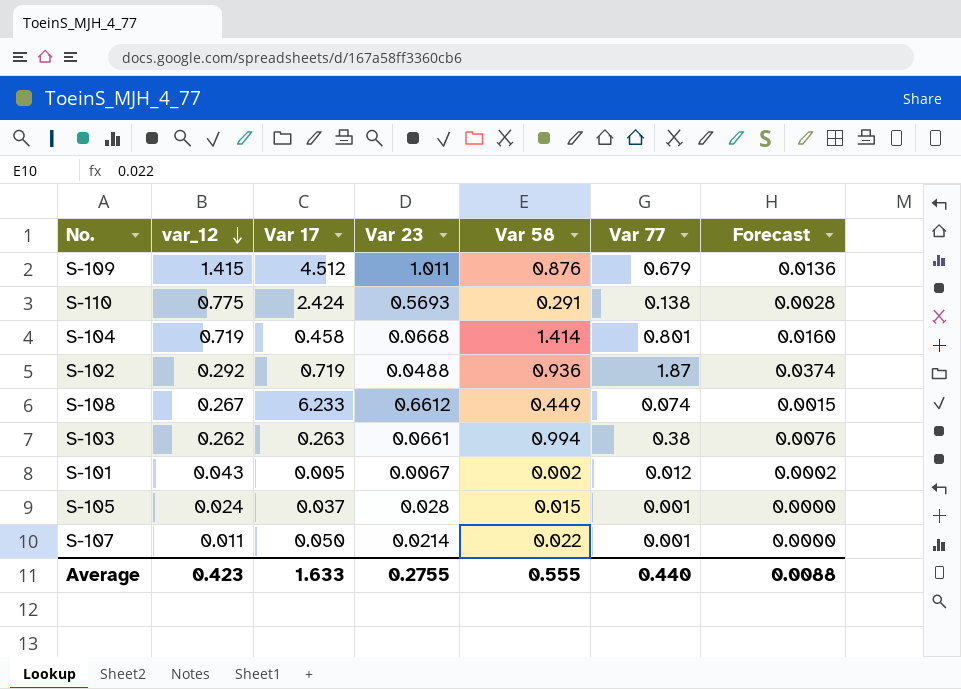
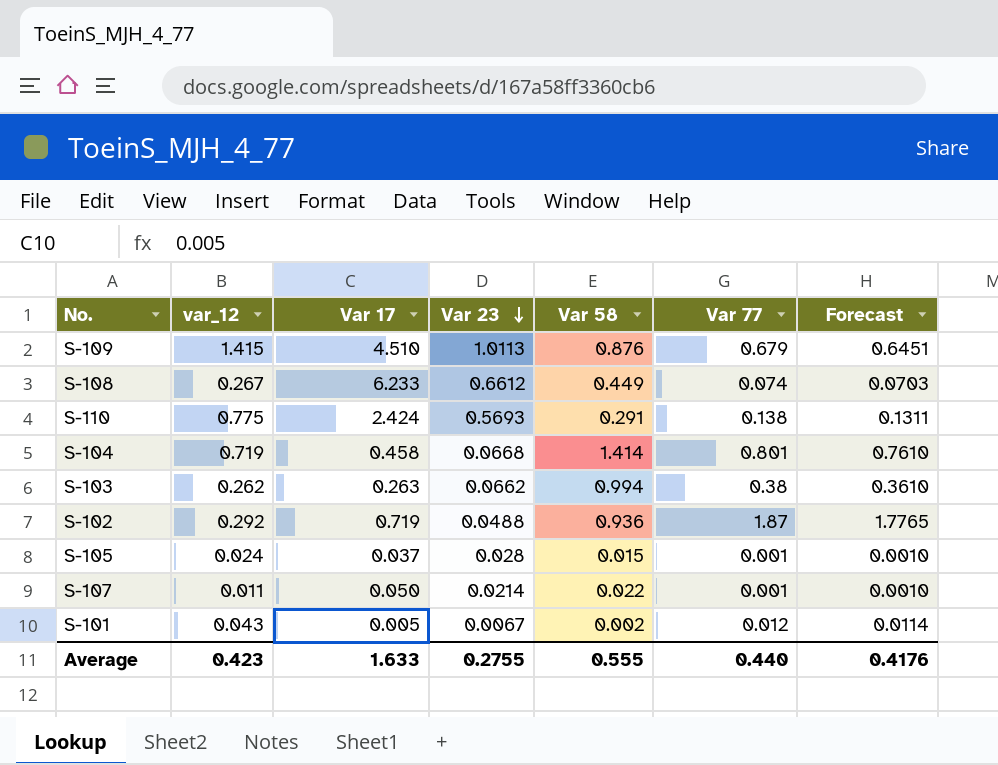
row order: var_12 descending -> Var 23 descending
column Forecast | formula: [Var 77] * 0.02 -> [Var 77] * 0.95
S-109 | Var 17: 4.512 -> 4.510
S-109 | Var 23: 1.011 -> 1.0113
S-103 | Var 23: 0.0661 -> 0.0662
Average | Forecast: 0.0088 -> 0.4176

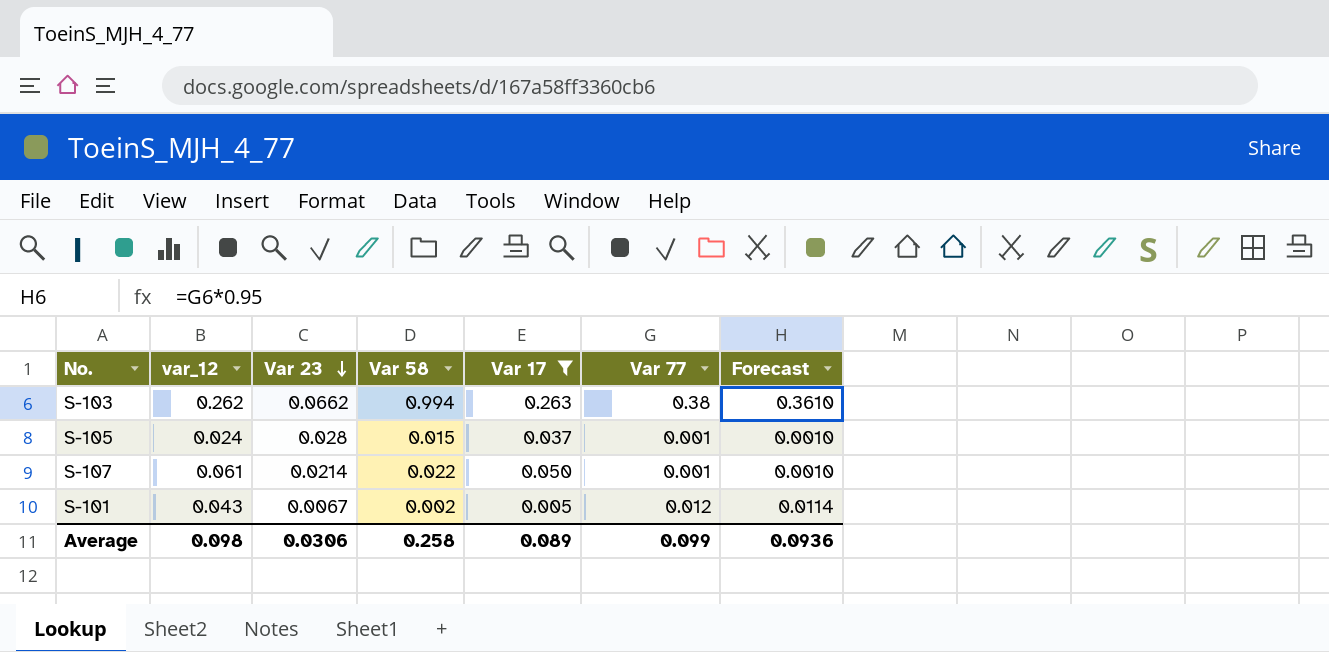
filter: none -> Var 17 <= 0.263
column Var 17 | position: 3 -> 5
S-107 | var_12: 0.011 -> 0.061
Average | var_12: 0.423 -> 0.098
Average | Var 23: 0.2755 -> 0.0306
Average | Var 58: 0.555 -> 0.258
Average | Var 17: 1.633 -> 0.089
Average | Var 77: 0.440 -> 0.099
Average | Forecast: 0.4176 -> 0.0936

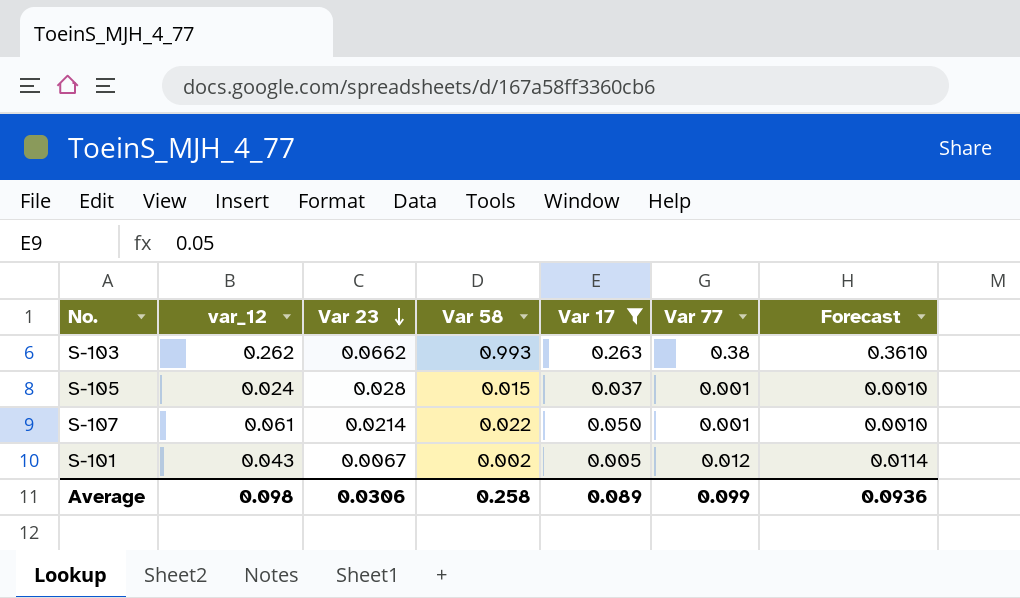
S-103 | Var 58: 0.994 -> 0.993

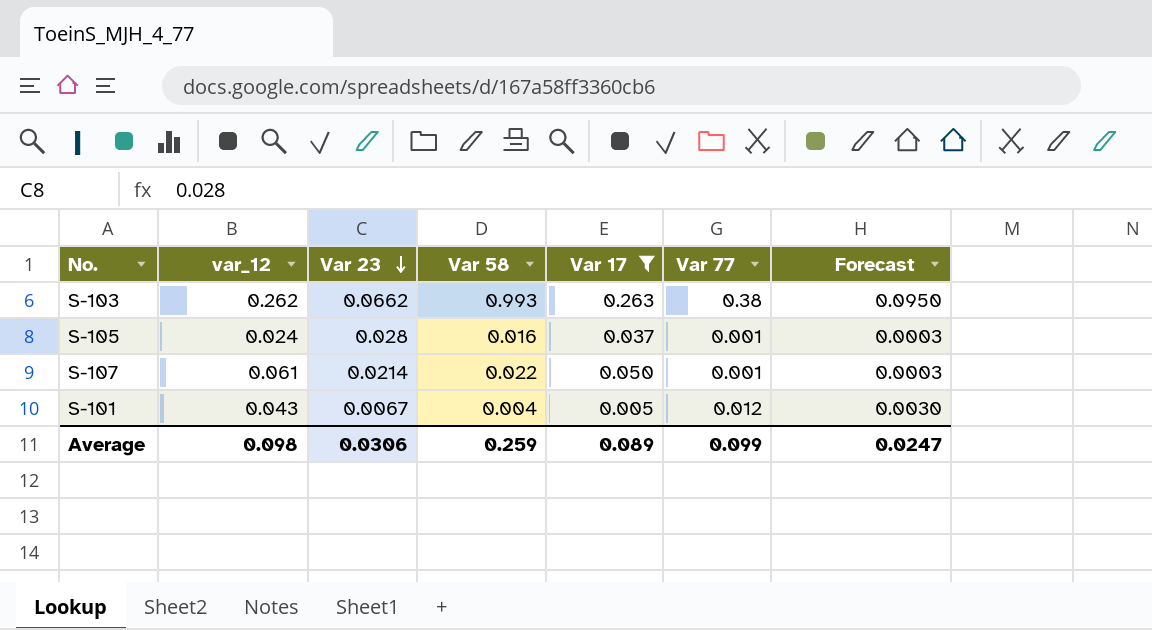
column Forecast | formula: [Var 77] * 0.95 -> [Var 77] * 0.25
S-105 | Var 58: 0.015 -> 0.016
S-101 | Var 58: 0.002 -> 0.004
Average | Var 58: 0.258 -> 0.259
Average | Forecast: 0.0936 -> 0.0247

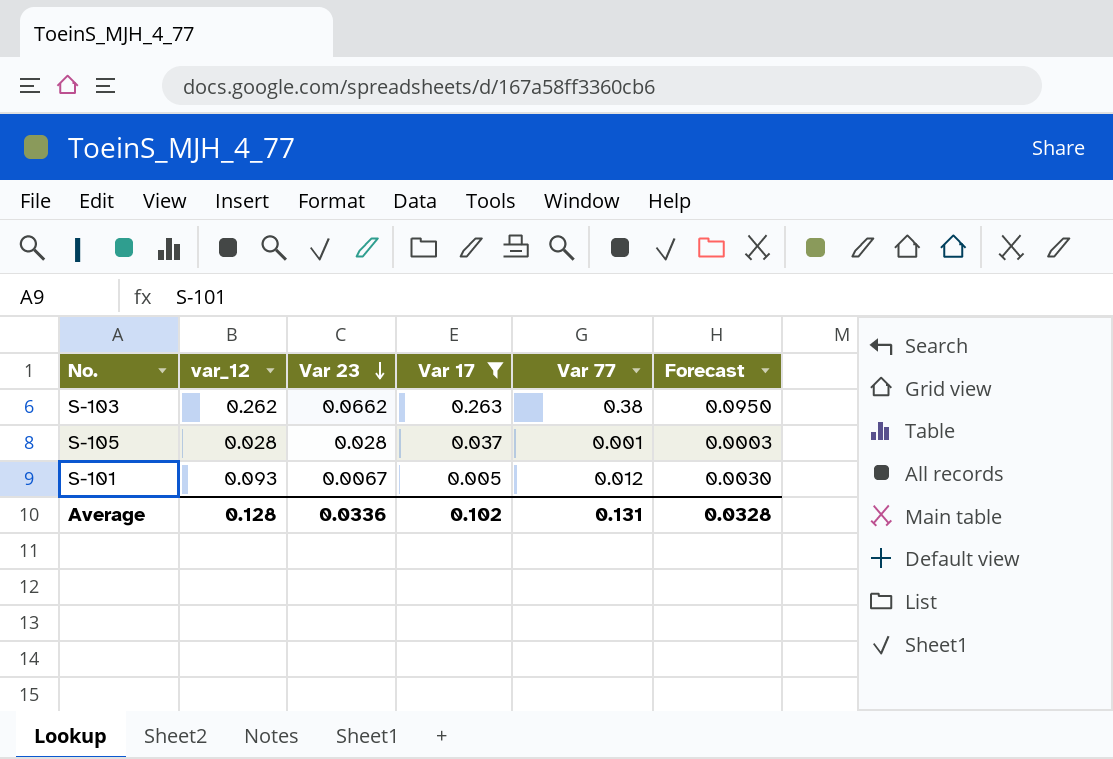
column Var 58 | position: 4 -> none
row S-107: 0.061 | 0.0214 | 0.022 | 0.050 | 0.001 | 0.0003 -> none
S-105 | var_12: 0.024 -> 0.028
S-101 | var_12: 0.043 -> 0.093
Average | var_12: 0.098 -> 0.128
Average | Var 23: 0.0306 -> 0.0336
Average | Var 17: 0.089 -> 0.102
Average | Var 77: 0.099 -> 0.131
Average | Forecast: 0.0247 -> 0.0328

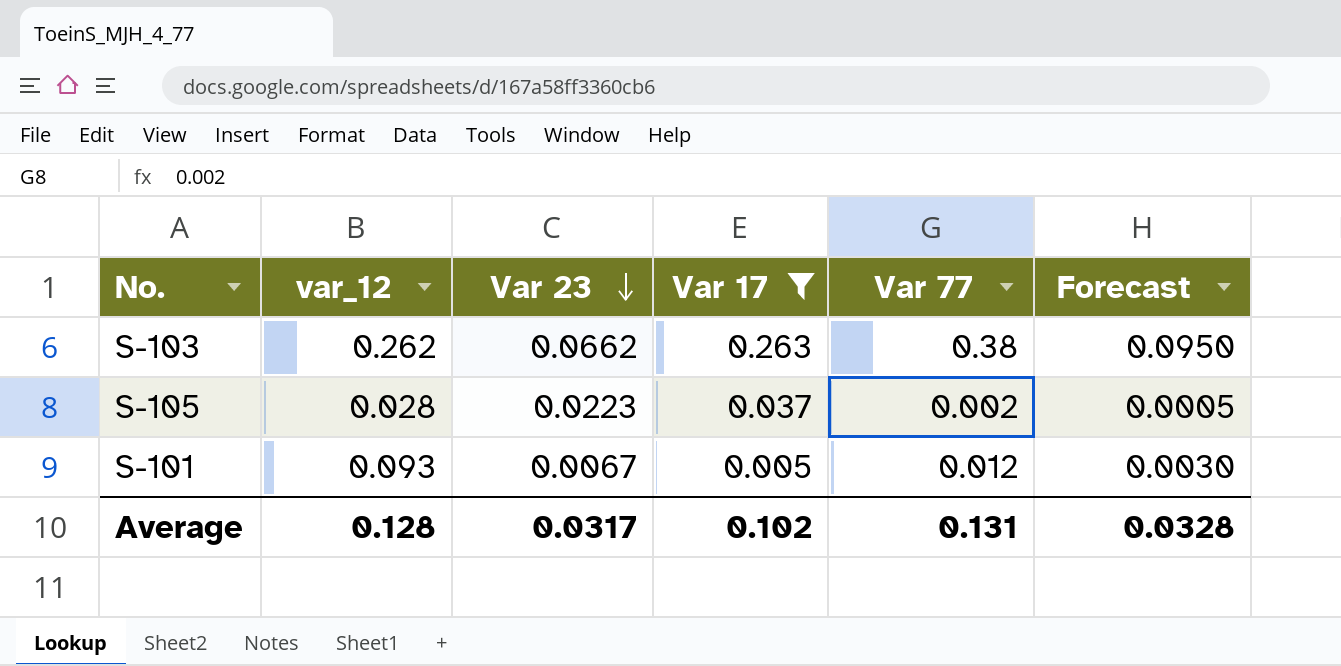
S-105 | Var 23: 0.028 -> 0.0223
S-105 | Var 77: 0.001 -> 0.002
S-105 | Forecast: 0.0003 -> 0.0005
Average | Var 23: 0.0336 -> 0.0317

